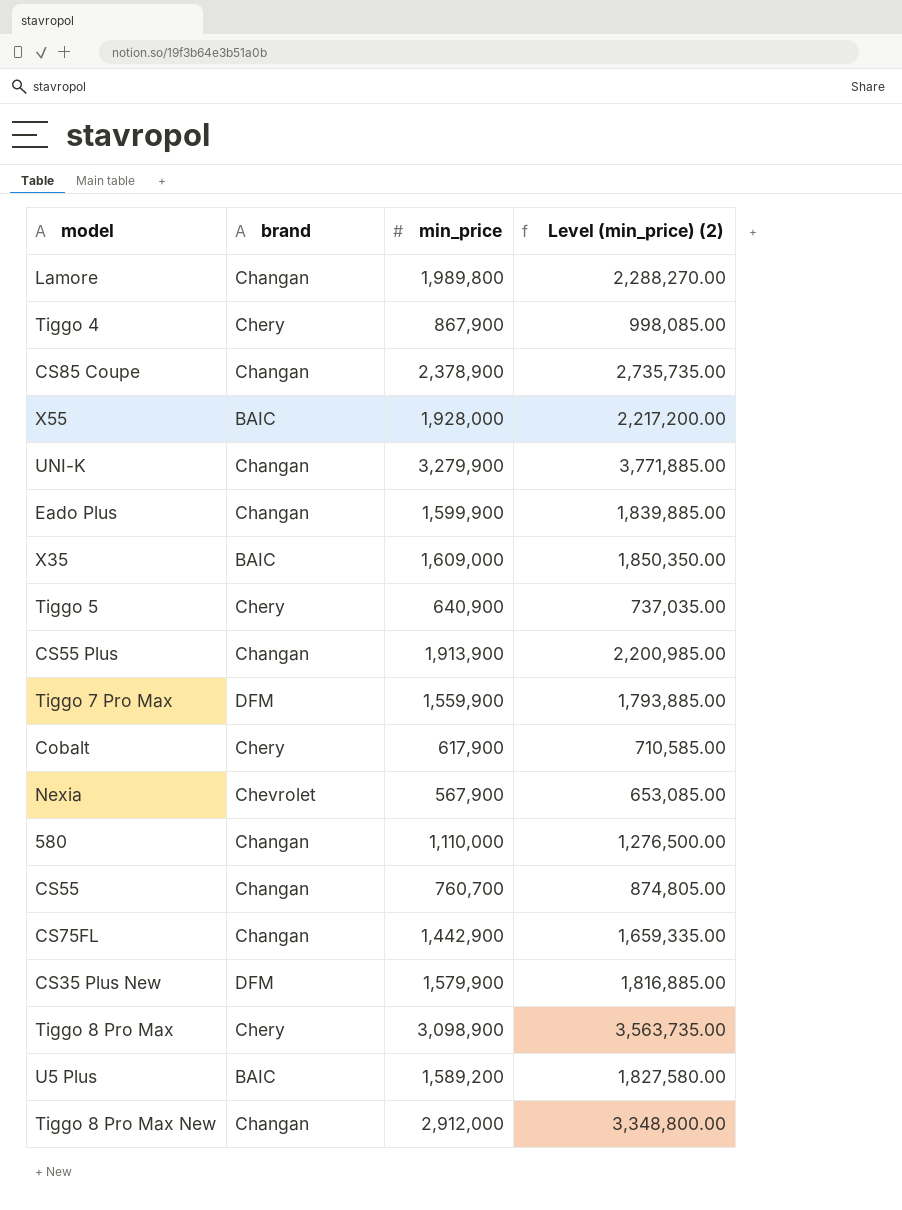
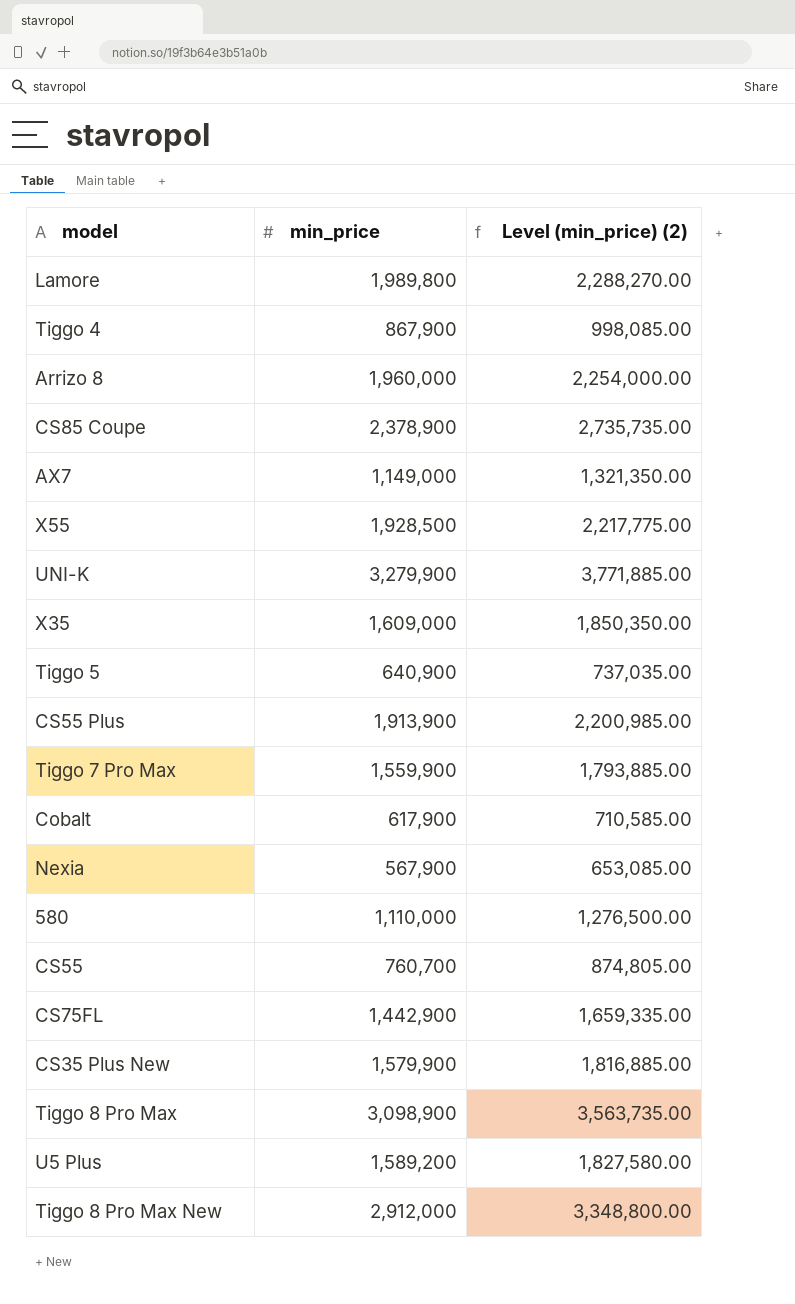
column brand | position: 2 -> none
row Eado Plus: Changan | 1,599,900 | 1,839,885.00 -> none
row Arrizo 8: none -> 1,960,000 | 2,254,000.00
row AX7: none -> 1,149,000 | 1,321,350.00
X55 | min_price: 1,928,000 -> 1,928,500
X55 | Level (min_price) (2): 2,217,200.00 -> 2,217,775.00

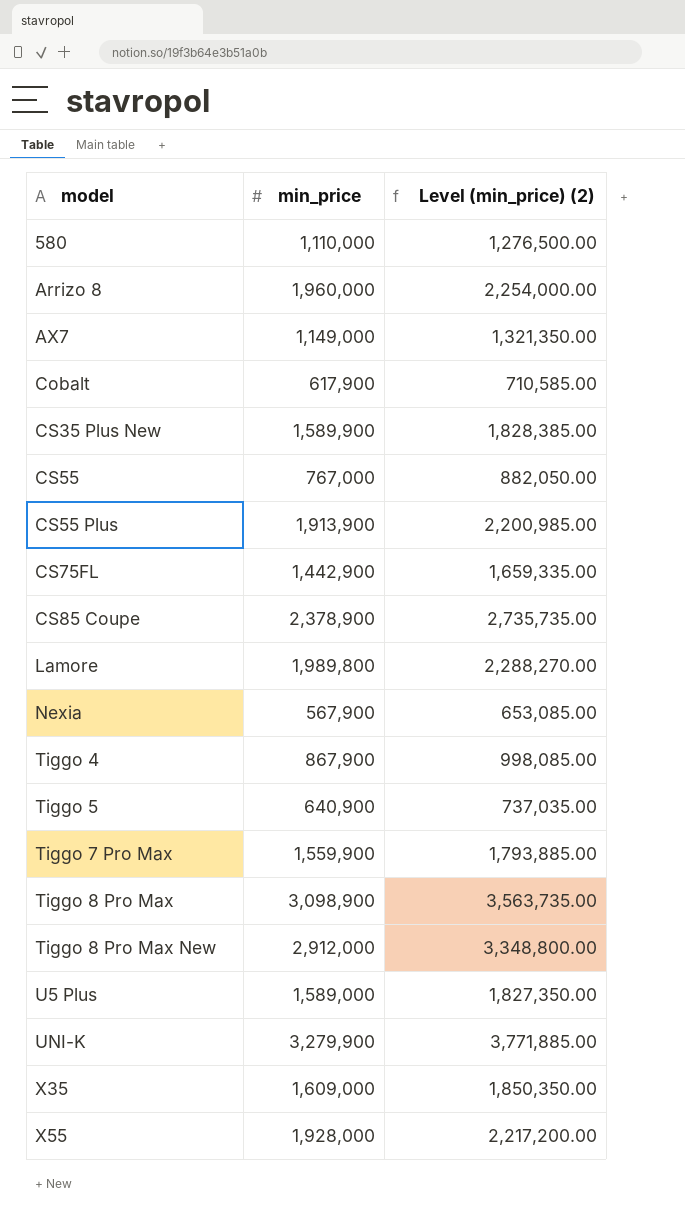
row order: none -> model ascending
CS35 Plus New | min_price: 1,579,900 -> 1,589,900
CS35 Plus New | Level (min_price) (2): 1,816,885.00 -> 1,828,385.00
CS55 | min_price: 760,700 -> 767,000
CS55 | Level (min_price) (2): 874,805.00 -> 882,050.00
U5 Plus | min_price: 1,589,200 -> 1,589,000
U5 Plus | Level (min_price) (2): 1,827,580.00 -> 1,827,350.00
X55 | min_price: 1,928,500 -> 1,928,000
X55 | Level (min_price) (2): 2,217,775.00 -> 2,217,200.00

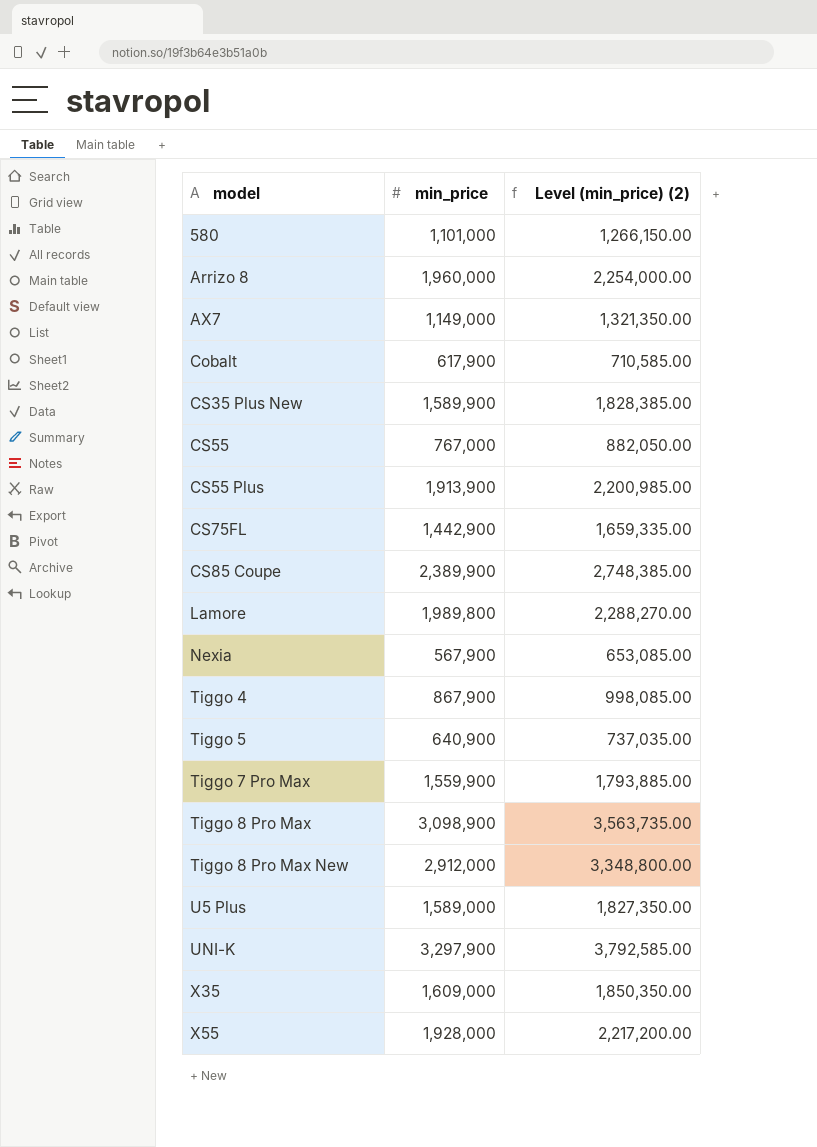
580 | min_price: 1,110,000 -> 1,101,000
580 | Level (min_price) (2): 1,276,500.00 -> 1,266,150.00
CS85 Coupe | min_price: 2,378,900 -> 2,389,900
CS85 Coupe | Level (min_price) (2): 2,735,735.00 -> 2,748,385.00
UNI-K | min_price: 3,279,900 -> 3,297,900
UNI-K | Level (min_price) (2): 3,771,885.00 -> 3,792,585.00

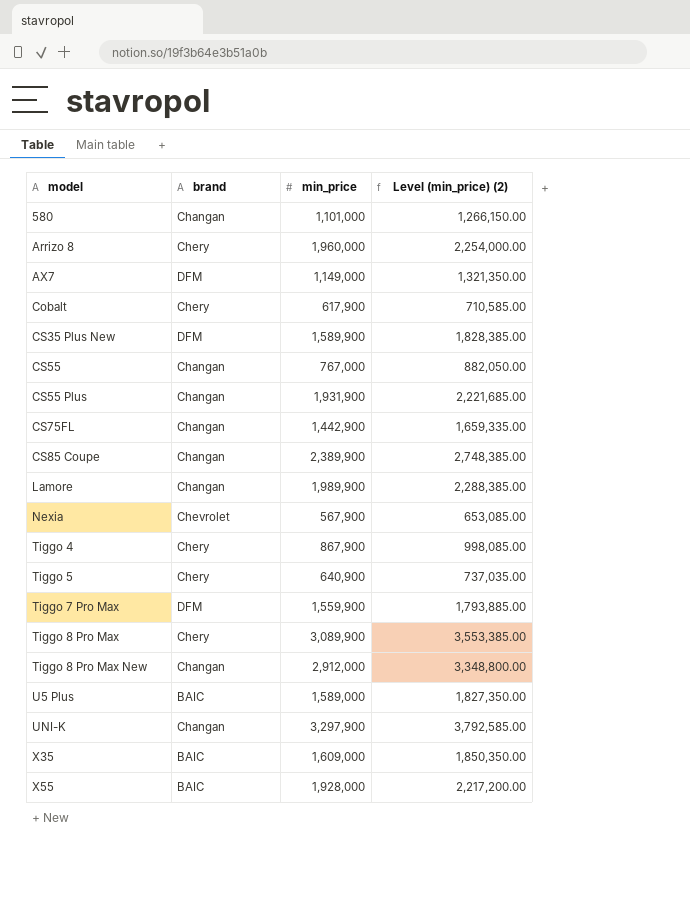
column brand | position: none -> 2
CS55 Plus | min_price: 1,913,900 -> 1,931,900
CS55 Plus | Level (min_price) (2): 2,200,985.00 -> 2,221,685.00
Lamore | min_price: 1,989,800 -> 1,989,900
Lamore | Level (min_price) (2): 2,288,270.00 -> 2,288,385.00
Tiggo 8 Pro Max | min_price: 3,098,900 -> 3,089,900
Tiggo 8 Pro Max | Level (min_price) (2): 3,563,735.00 -> 3,553,385.00

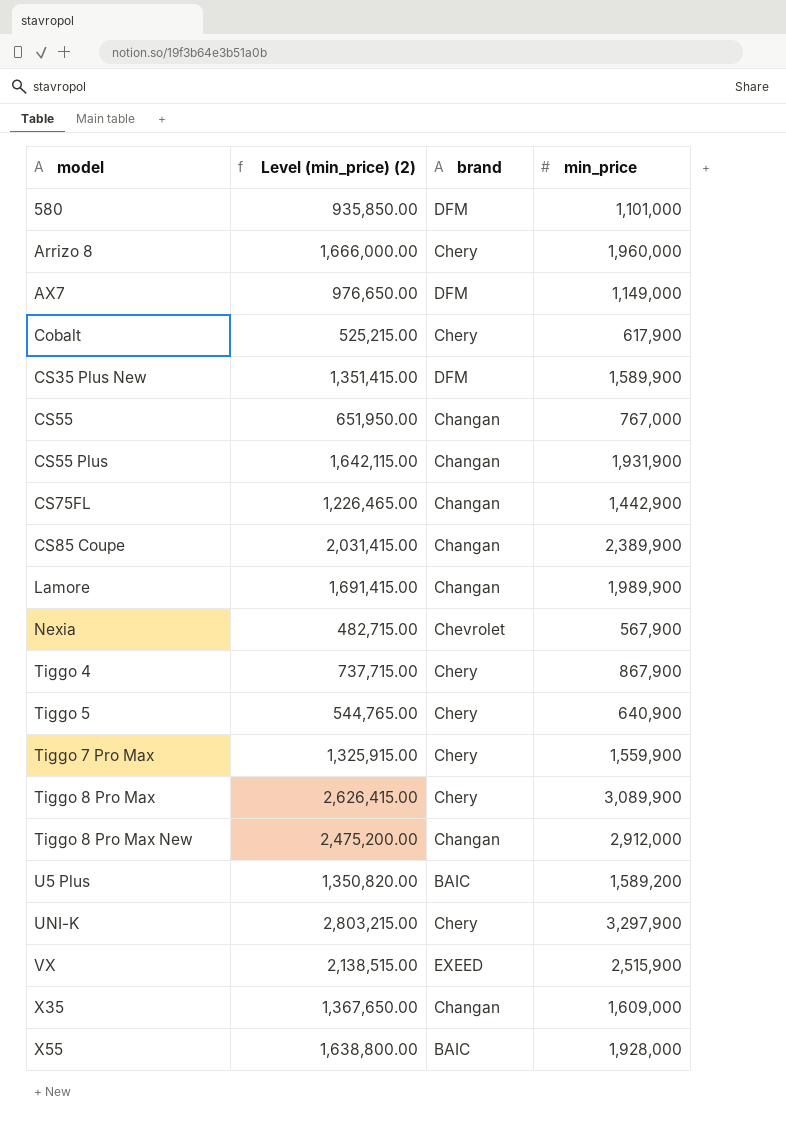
column Level (min_price) (2) | formula: [min_price] * 1.15 -> [min_price] * 0.85
column Level (min_price) (2) | position: 4 -> 2
580 | brand: Changan -> DFM
Tiggo 7 Pro Max | brand: DFM -> Chery
U5 Plus | min_price: 1,589,000 -> 1,589,200
UNI-K | brand: Changan -> Chery
row VX: none -> 2,138,515.00 | EXEED | 2,515,900
X35 | brand: BAIC -> Changan

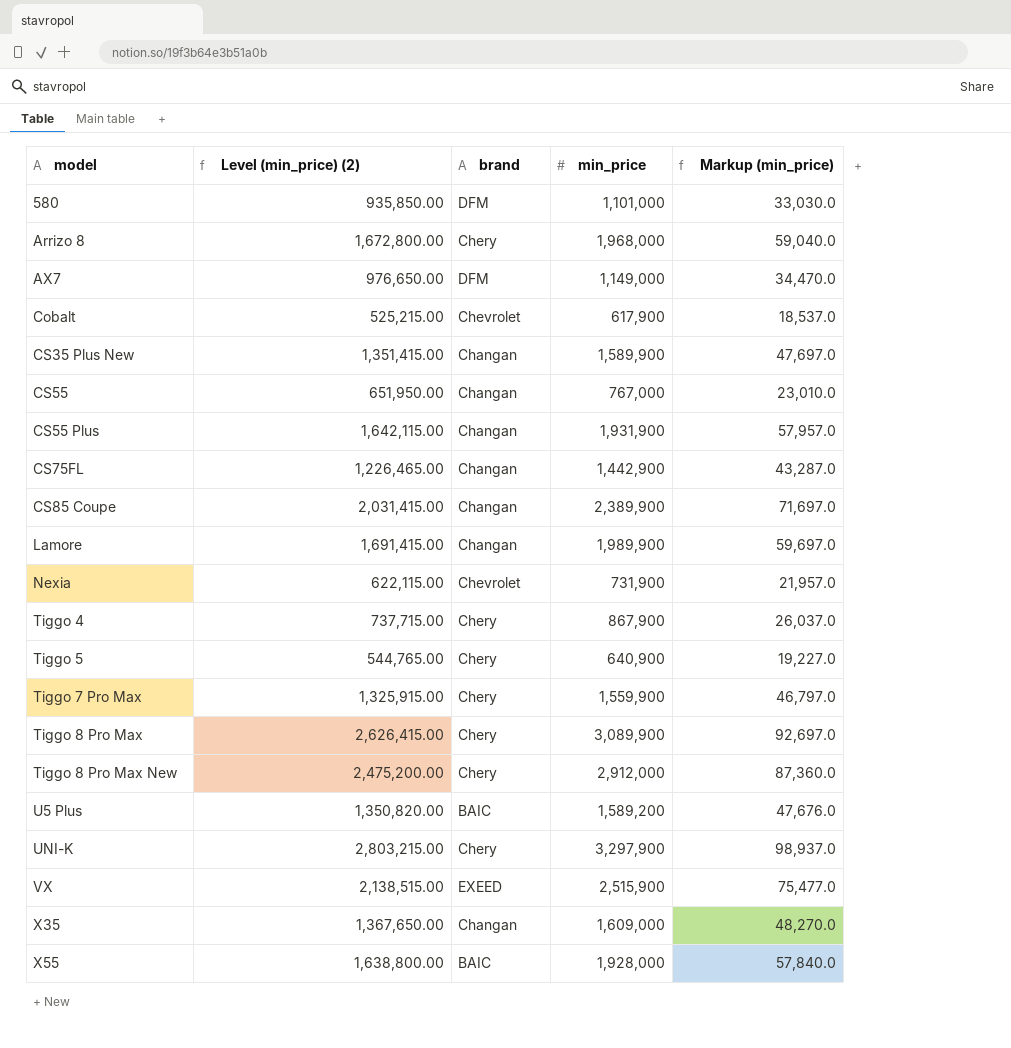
column Markup (min_price) | formula: none -> [min_price] * 0.03
Arrizo 8 | Level (min_price) (2): 1,666,000.00 -> 1,672,800.00
Arrizo 8 | min_price: 1,960,000 -> 1,968,000
Cobalt | brand: Chery -> Chevrolet
CS35 Plus New | brand: DFM -> Changan
Nexia | Level (min_price) (2): 482,715.00 -> 622,115.00
Nexia | min_price: 567,900 -> 731,900
Tiggo 8 Pro Max New | brand: Changan -> Chery

